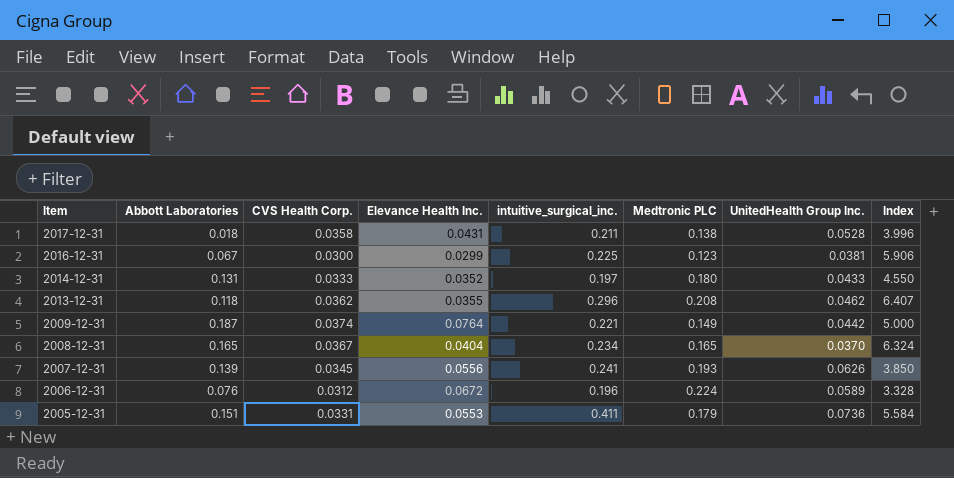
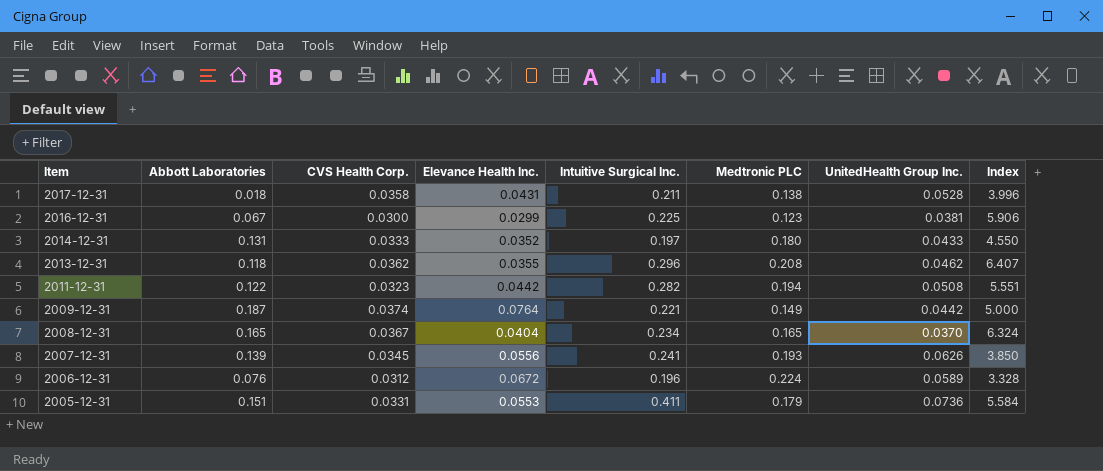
column name: intuitive_surgical_inc. -> Intuitive Surgical Inc.
row 2011-12-31: none -> 0.122 | 0.0323 | 0.0442 | 0.282 | 0.194 | 0.0508 | 5.551

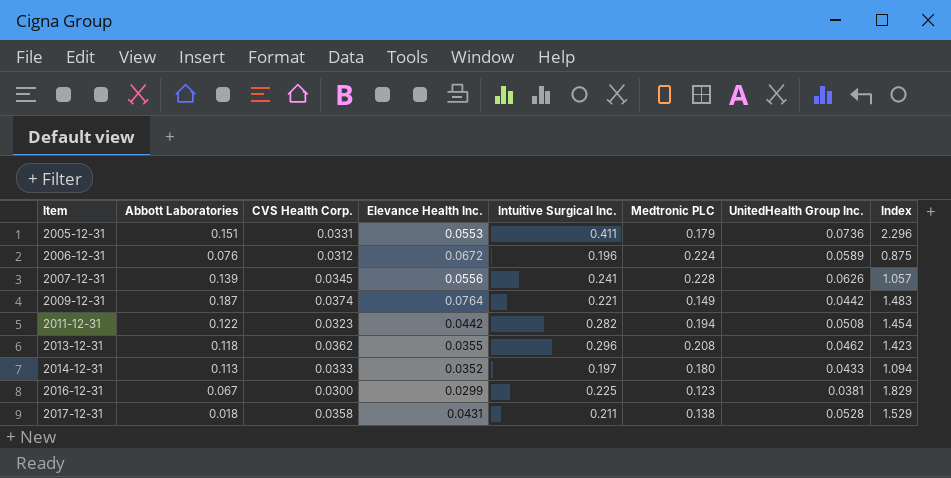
row order: Item descending -> Item ascending
column Index | formula: [Intuitive Surgical Inc.] / [UnitedHealth Group Inc.] -> [Intuitive Surgical Inc.] / [Medtronic PLC]
row 2008-12-31: 0.165 | 0.0367 | 0.0404 | 0.234 | 0.165 | 0.0370 | 6.324 -> none
2007-12-31 | Medtronic PLC: 0.193 -> 0.228
2014-12-31 | Abbott Laboratories: 0.131 -> 0.113

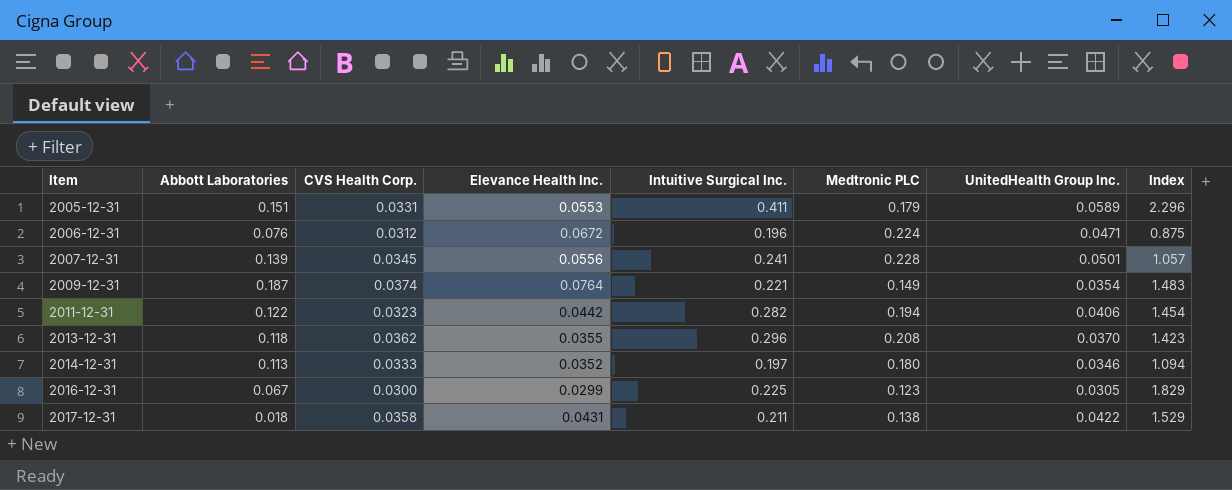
2005-12-31 | UnitedHealth Group Inc.: 0.0736 -> 0.0589
2006-12-31 | UnitedHealth Group Inc.: 0.0589 -> 0.0471
2007-12-31 | UnitedHealth Group Inc.: 0.0626 -> 0.0501
2009-12-31 | UnitedHealth Group Inc.: 0.0442 -> 0.0354
2011-12-31 | UnitedHealth Group Inc.: 0.0508 -> 0.0406
2013-12-31 | UnitedHealth Group Inc.: 0.0462 -> 0.0370
2014-12-31 | UnitedHealth Group Inc.: 0.0433 -> 0.0346
2016-12-31 | UnitedHealth Group Inc.: 0.0381 -> 0.0305
2017-12-31 | UnitedHealth Group Inc.: 0.0528 -> 0.0422

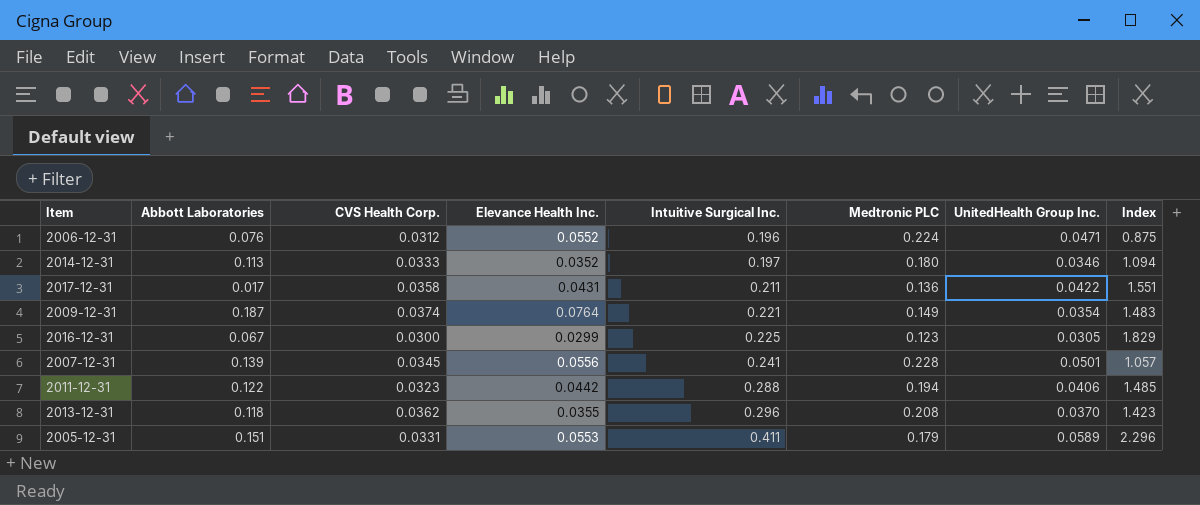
row order: Item ascending -> Intuitive Surgical Inc. ascending
2006-12-31 | Elevance Health Inc.: 0.0672 -> 0.0552
2017-12-31 | Abbott Laboratories: 0.018 -> 0.017
2017-12-31 | Medtronic PLC: 0.138 -> 0.136
2017-12-31 | Index: 1.529 -> 1.551
2011-12-31 | Intuitive Surgical Inc.: 0.282 -> 0.288
2011-12-31 | Index: 1.454 -> 1.485

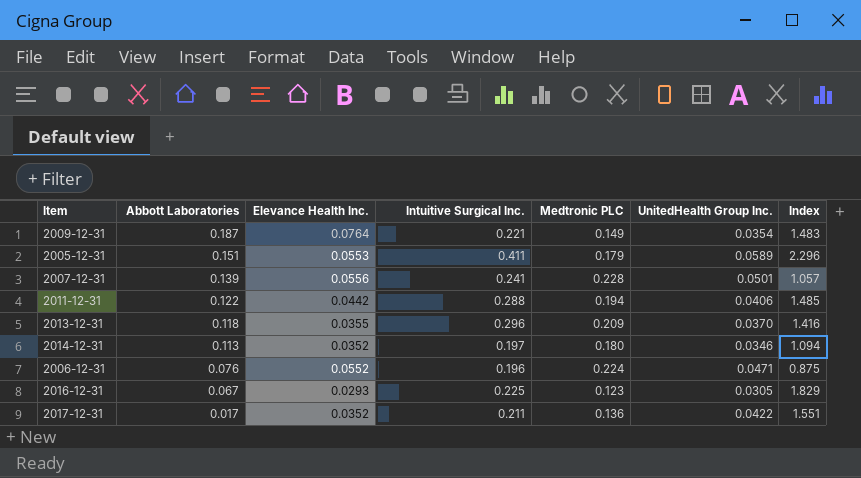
row order: Intuitive Surgical Inc. ascending -> Abbott Laboratories descending
column CVS Health Corp. | position: 3 -> none
2013-12-31 | Medtronic PLC: 0.208 -> 0.209
2013-12-31 | Index: 1.423 -> 1.416
2016-12-31 | Elevance Health Inc.: 0.0299 -> 0.0293
2017-12-31 | Elevance Health Inc.: 0.0431 -> 0.0352

